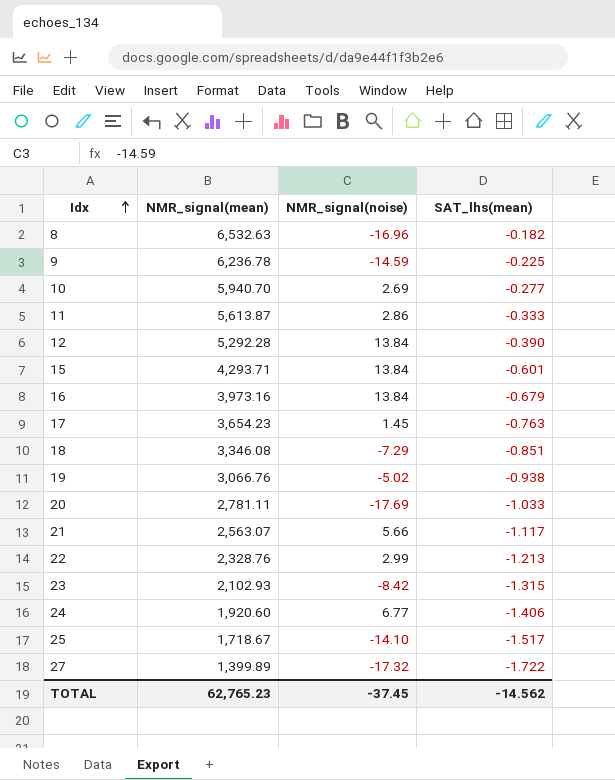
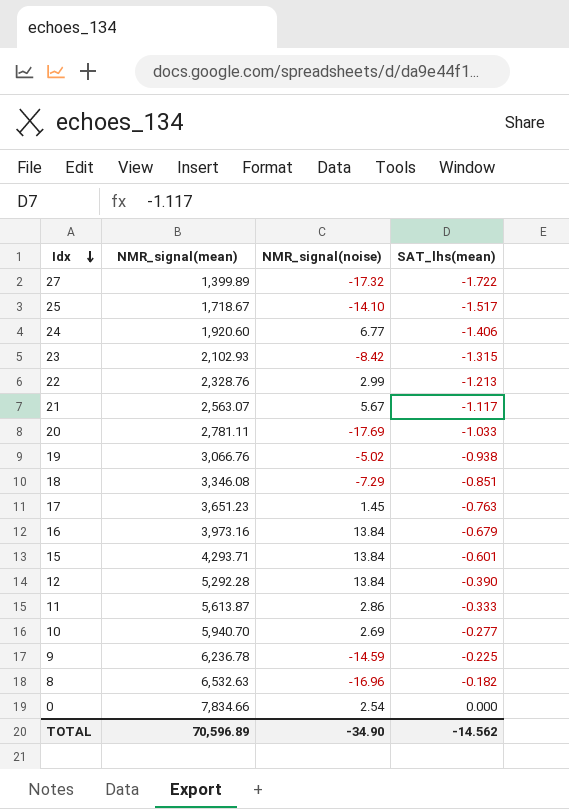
row order: Idx ascending -> Idx descending
21 | NMR_signal(noise): 5.66 -> 5.67
17 | NMR_signal(mean): 3,654.23 -> 3,651.23
row 0: none -> 7,834.66 | 2.54 | 0.000
TOTAL | NMR_signal(mean): 62,765.23 -> 70,596.89
TOTAL | NMR_signal(noise): -37.45 -> -34.90

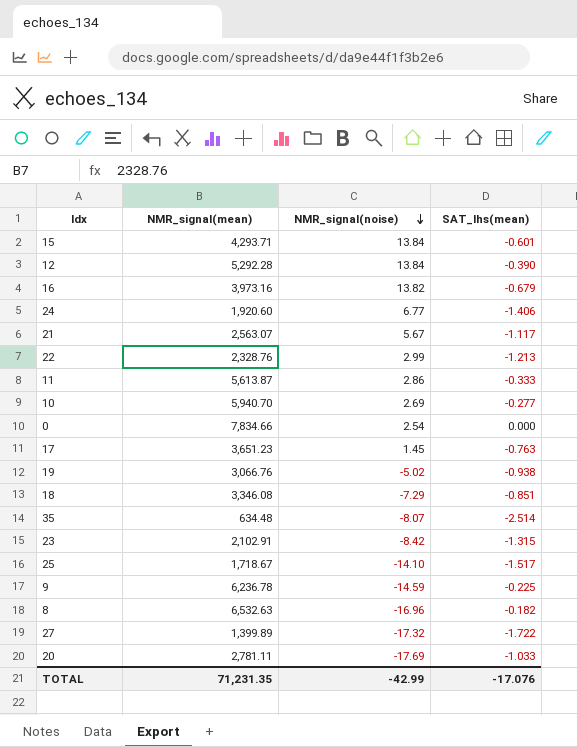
row order: Idx descending -> NMR_signal(noise) descending
16 | NMR_signal(noise): 13.84 -> 13.82
row 35: none -> 634.48 | -8.07 | -2.514
23 | NMR_signal(mean): 2,102.93 -> 2,102.91
TOTAL | NMR_signal(mean): 70,596.89 -> 71,231.35
TOTAL | NMR_signal(noise): -34.90 -> -42.99
TOTAL | SAT_lhs(mean): -14.562 -> -17.076

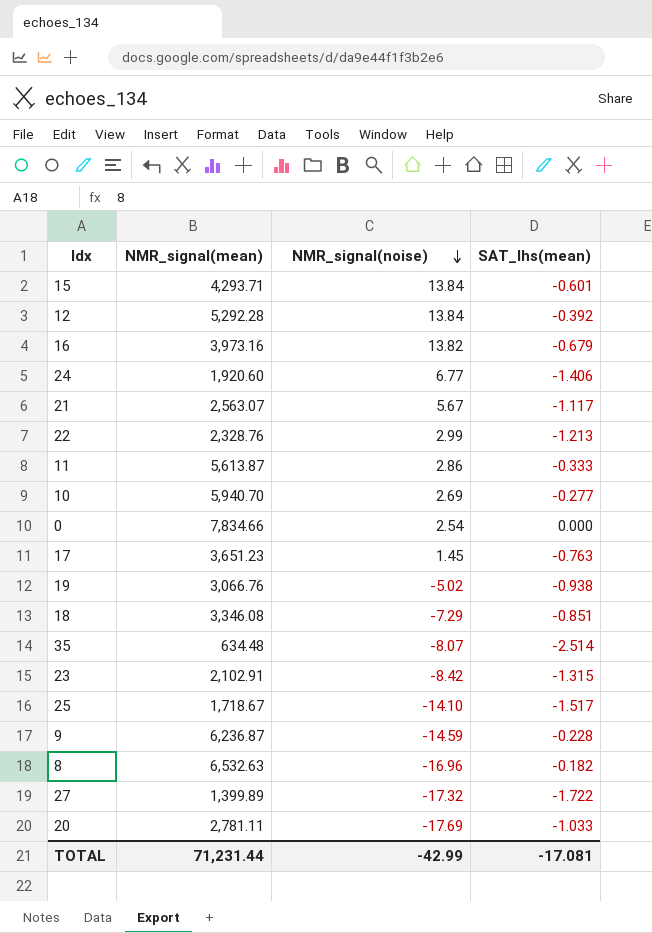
12 | SAT_lhs(mean): -0.390 -> -0.392
9 | NMR_signal(mean): 6,236.78 -> 6,236.87
9 | SAT_lhs(mean): -0.225 -> -0.228
TOTAL | NMR_signal(mean): 71,231.35 -> 71,231.44
TOTAL | SAT_lhs(mean): -17.076 -> -17.081

